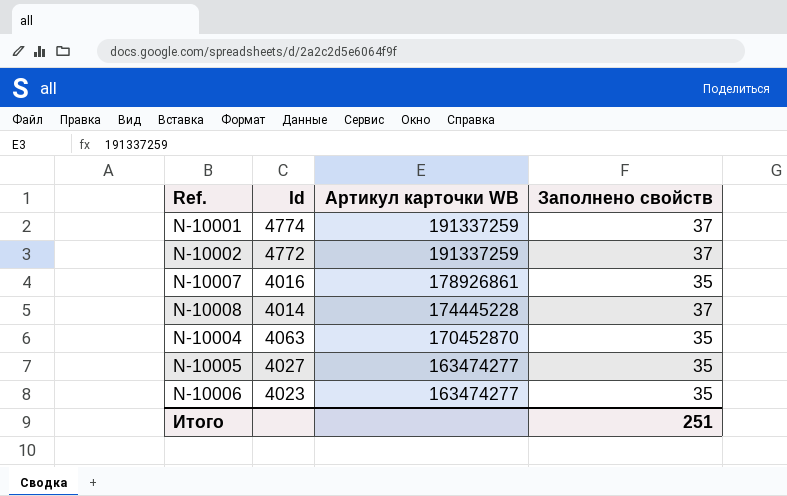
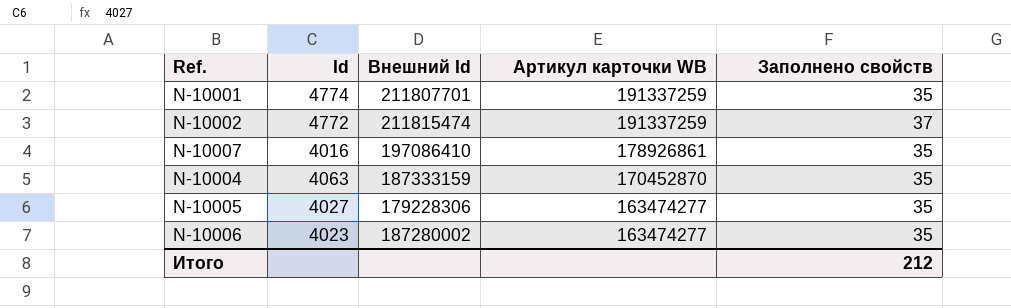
column Внешний Id | position: none -> 3
row N-10008: 4014 | 174445228 | 37 -> none
N-10001 | Заполнено свойств: 37 -> 35
Итого | Заполнено свойств: 251 -> 212

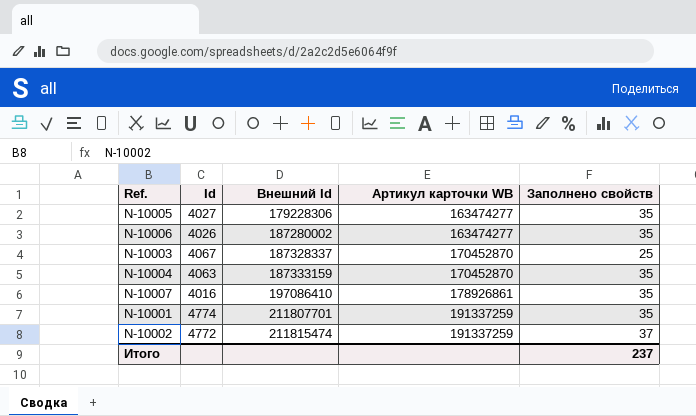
row order: Артикул карточки WB descending -> Внешний Id ascending
N-10006 | Id: 4023 -> 4026
row N-10003: none -> 4067 | 187328337 | 170452870 | 25
Итого | Заполнено свойств: 212 -> 237

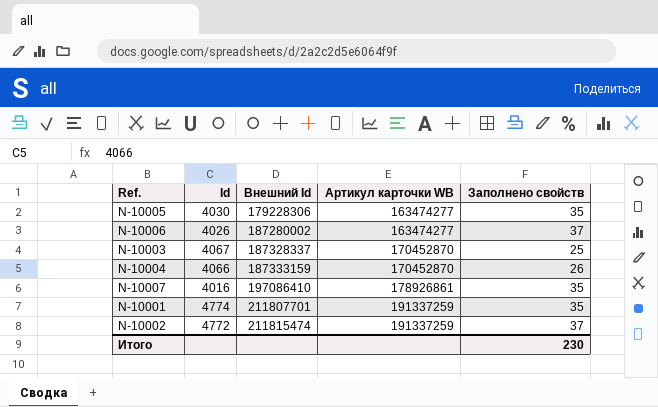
N-10005 | Id: 4027 -> 4030
N-10006 | Заполнено свойств: 35 -> 37
N-10004 | Id: 4063 -> 4066
N-10004 | Заполнено свойств: 35 -> 26
Итого | Заполнено свойств: 237 -> 230

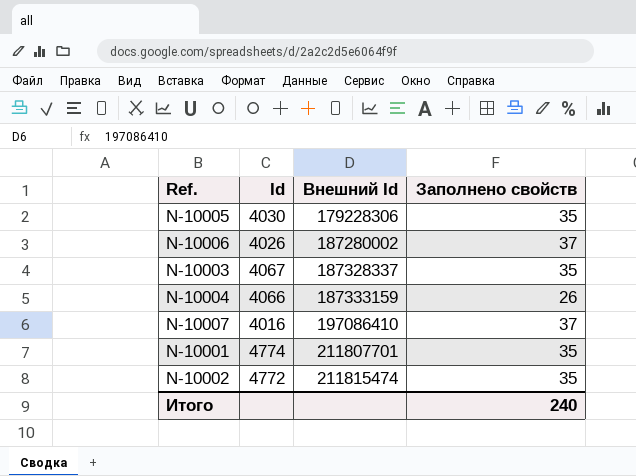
column Артикул карточки WB | position: 4 -> none
N-10003 | Заполнено свойств: 25 -> 35
N-10007 | Заполнено свойств: 35 -> 37
N-10002 | Заполнено свойств: 37 -> 35
Итого | Заполнено свойств: 230 -> 240

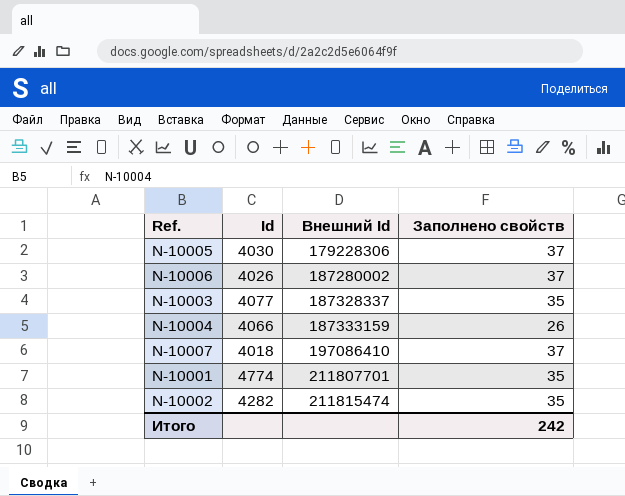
N-10005 | Заполнено свойств: 35 -> 37
N-10003 | Id: 4067 -> 4077
N-10007 | Id: 4016 -> 4018
N-10002 | Id: 4772 -> 4282
Итого | Заполнено свойств: 240 -> 242

